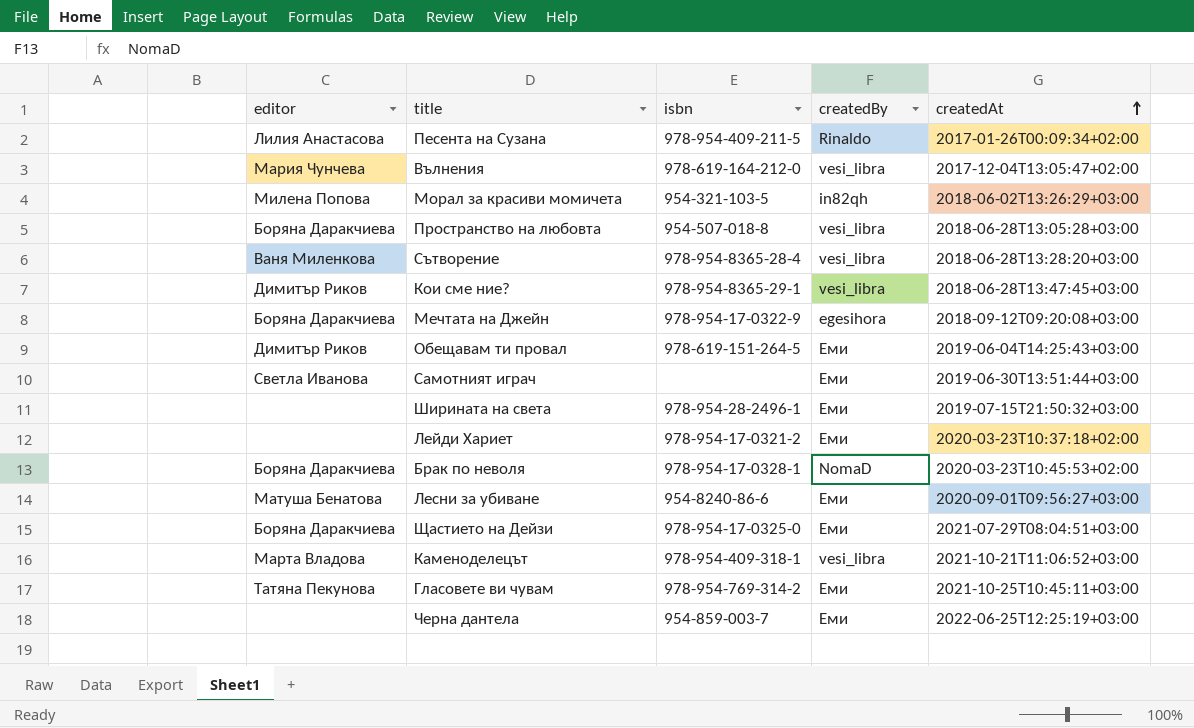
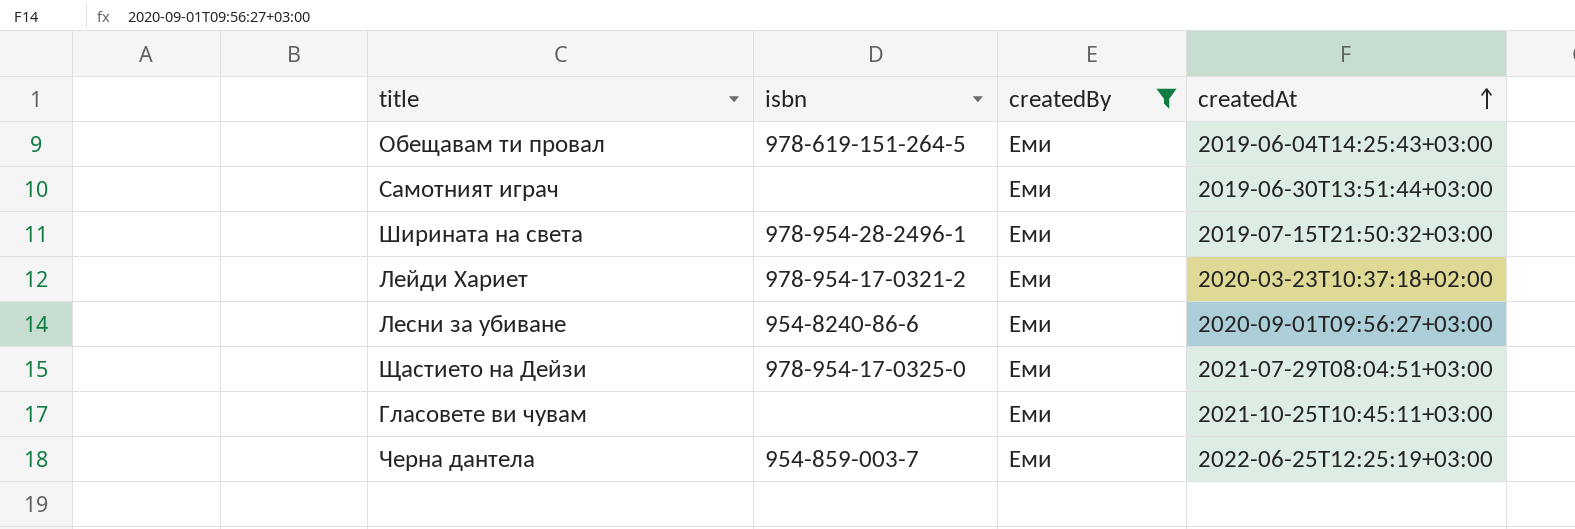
filter: none -> createdBy = Еми
column editor | position: 1 -> none
Гласовете ви чувам | isbn: 978-954-769-314-2 -> none

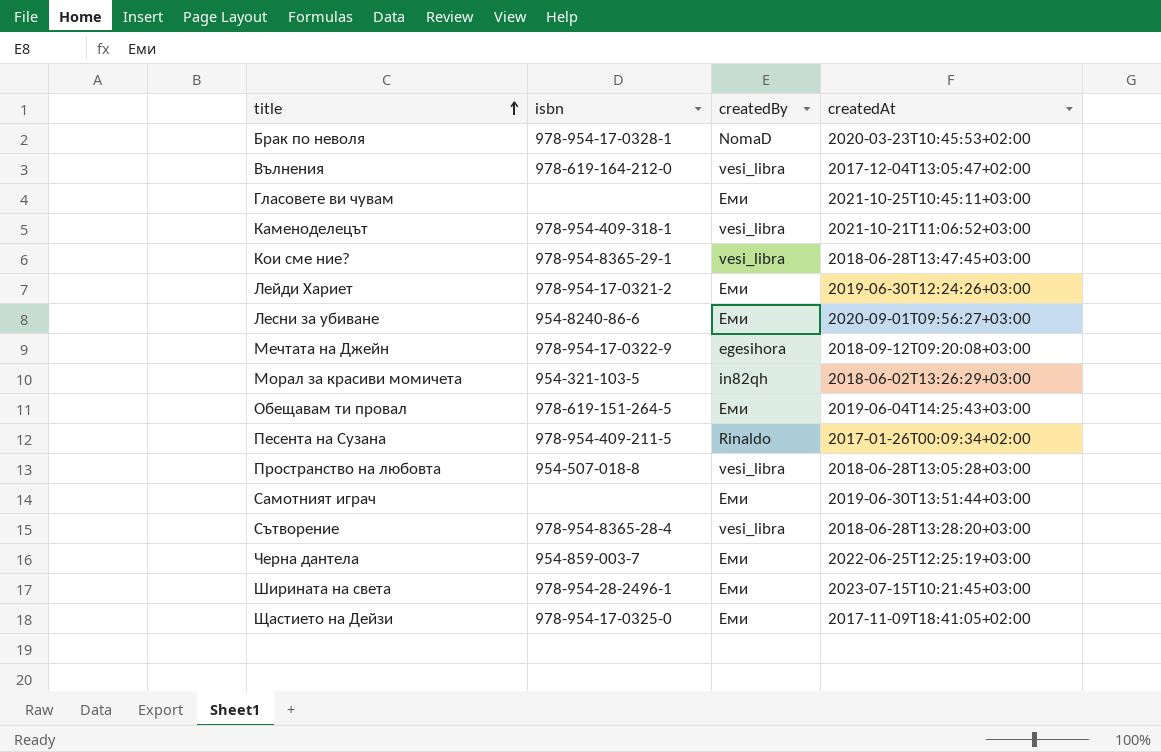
filter: createdBy = Еми -> none
row order: createdAt ascending -> title ascending
Лейди Хариет | createdAt: 2020-03-23T10:37:18+02:00 -> 2019-06-30T12:24:26+03:00
Ширината на света | createdAt: 2019-07-15T21:50:32+03:00 -> 2023-07-15T10:21:45+03:00
Щастието на Дейзи | createdAt: 2021-07-29T08:04:51+03:00 -> 2017-11-09T18:41:05+02:00

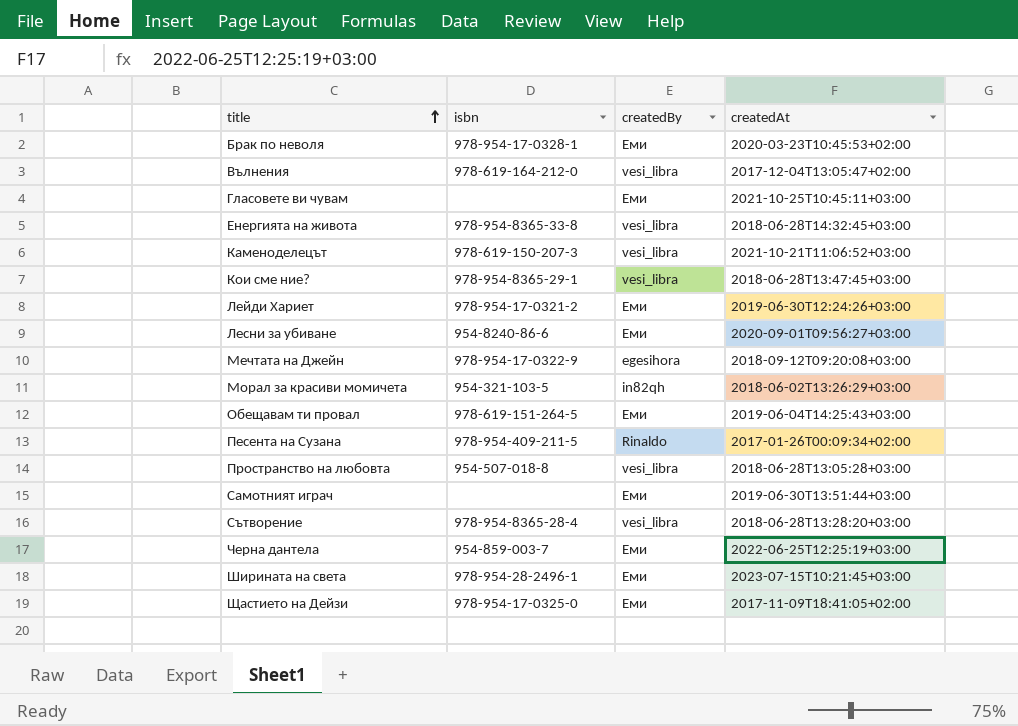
Брак по неволя | createdBy: NomaD -> Еми
row Енергията на живота: none -> 978-954-8365-33-8 | vesi_libra | 2018-06-28T14:32:45+03:00
Каменоделецът | isbn: 978-954-409-318-1 -> 978-619-150-207-3

